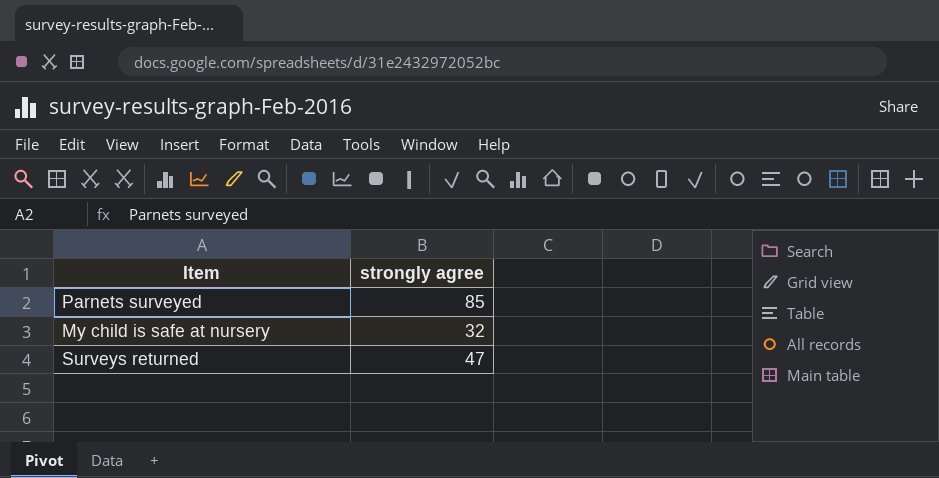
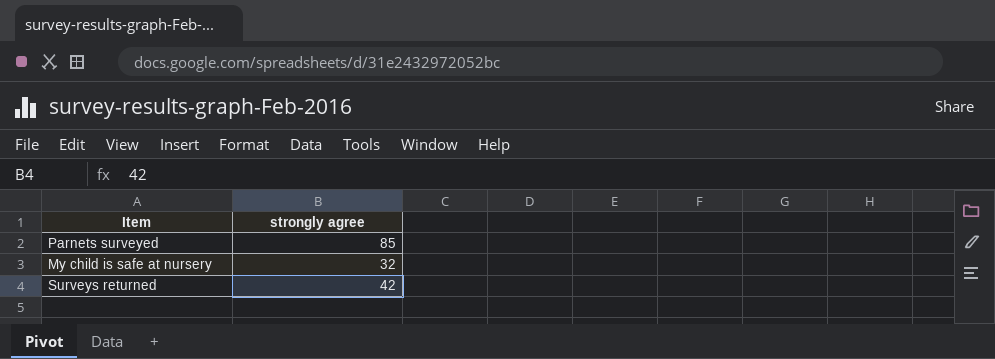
Surveys returned | strongly agree: 47 -> 42

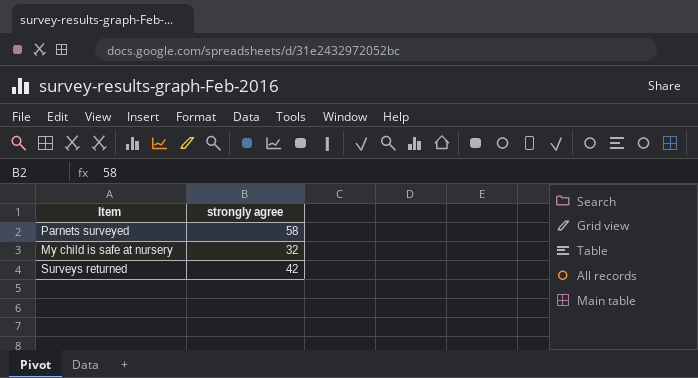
Parnets surveyed | strongly agree: 85 -> 58

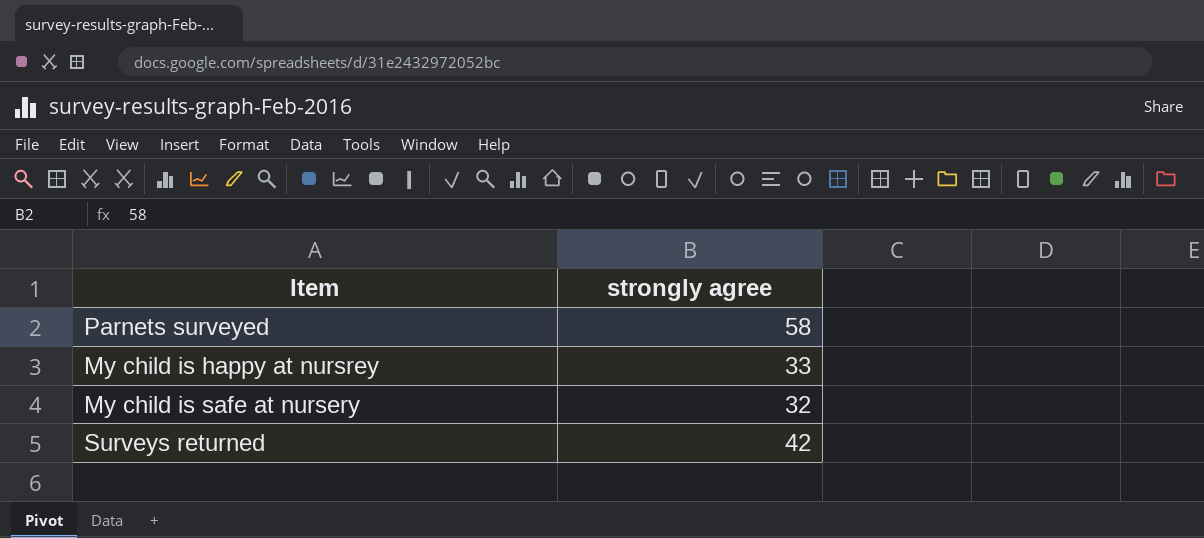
row My child is happy at nursrey: none -> 33

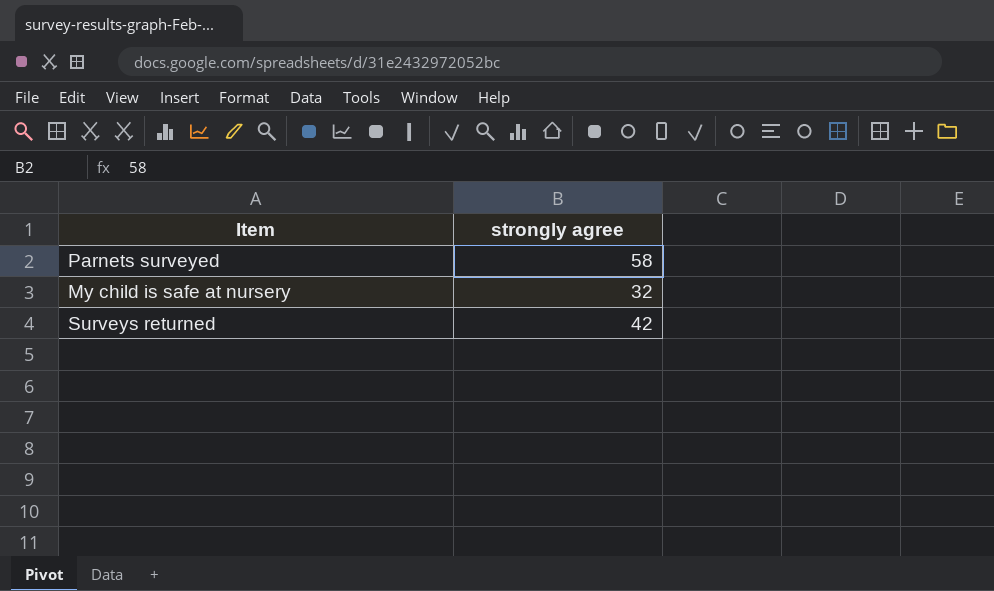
row My child is happy at nursrey: 33 -> none

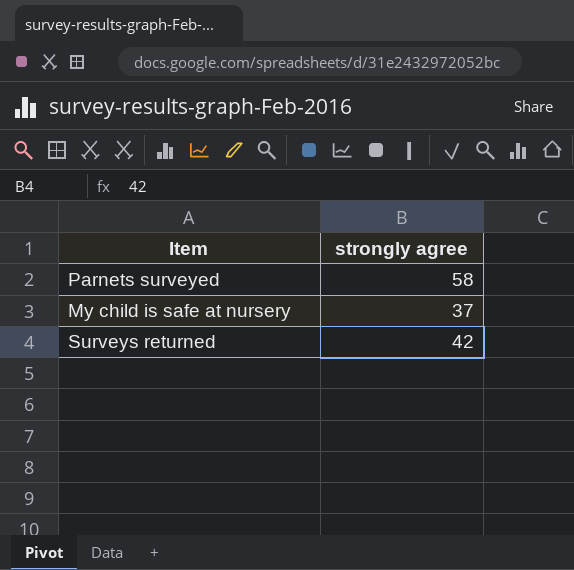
My child is safe at nursery | strongly agree: 32 -> 37

